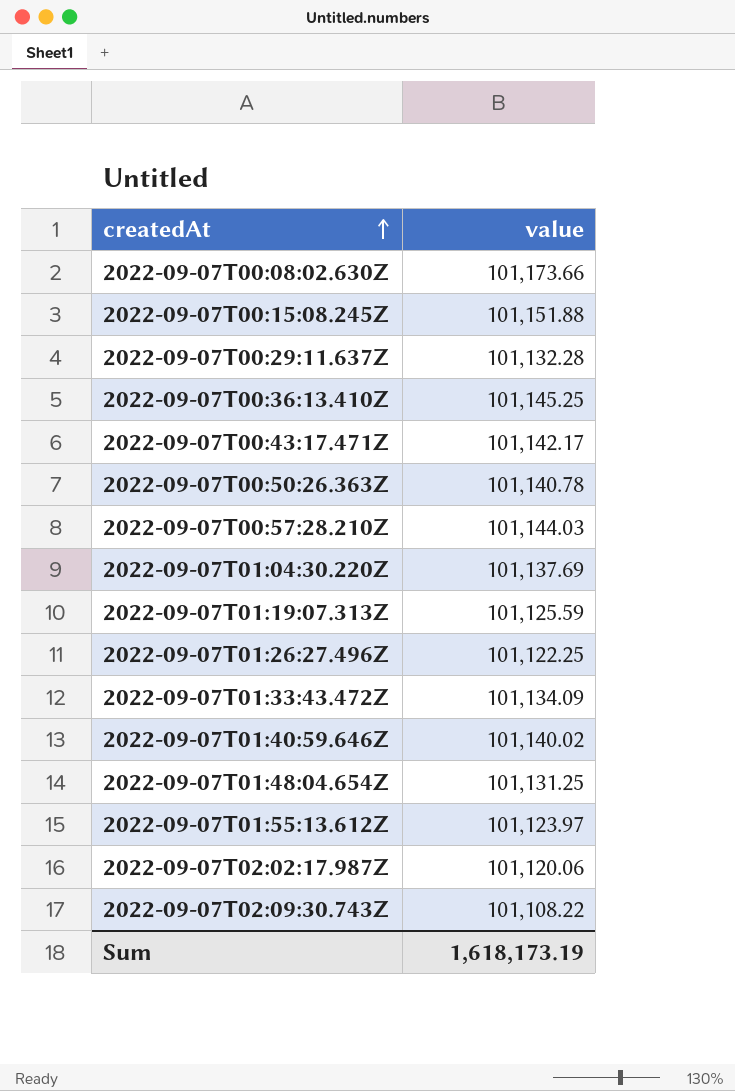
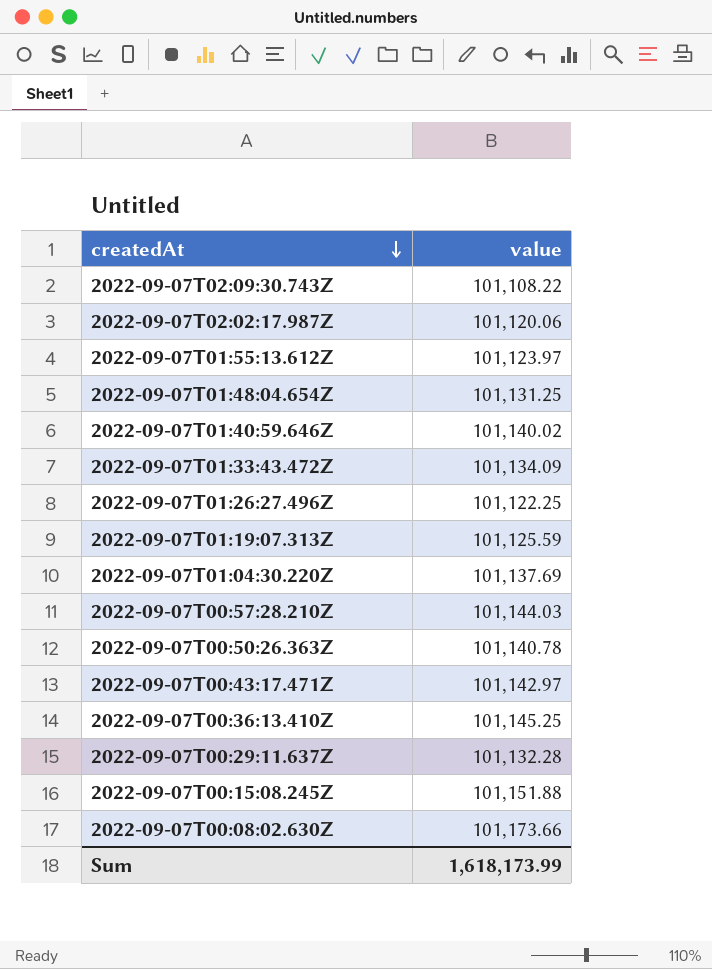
row order: createdAt ascending -> createdAt descending
2022-09-07T00:43:17.471Z | value: 101,142.17 -> 101,142.97
Sum | value: 1,618,173.19 -> 1,618,173.99

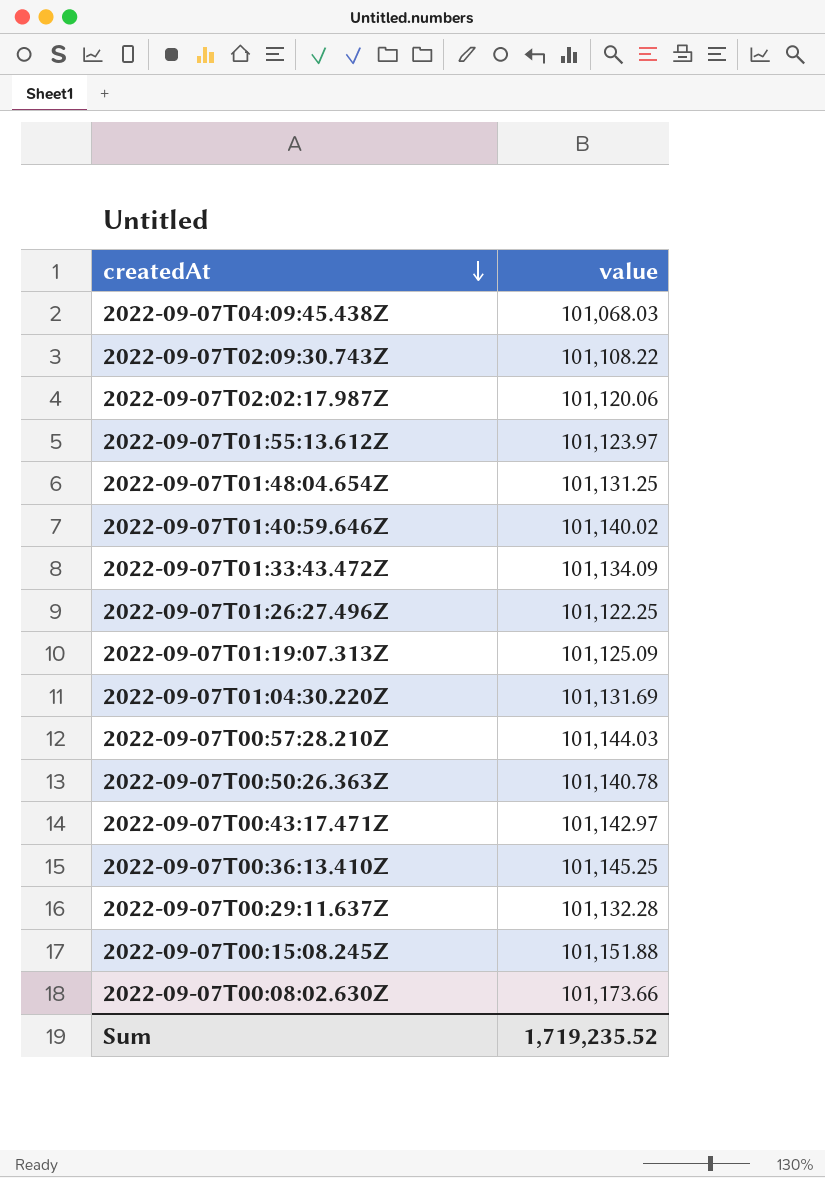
row 2022-09-07T04:09:45.438Z: none -> 101,068.03
2022-09-07T01:19:07.313Z | value: 101,125.59 -> 101,125.09
2022-09-07T01:04:30.220Z | value: 101,137.69 -> 101,131.69
Sum | value: 1,618,173.99 -> 1,719,235.52

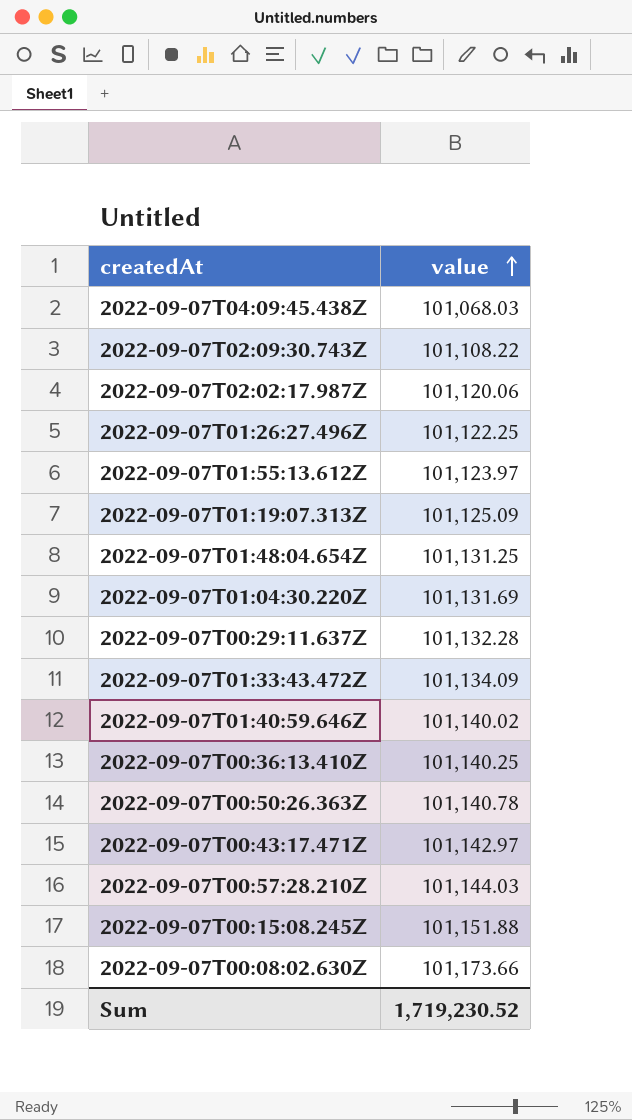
row order: createdAt descending -> value ascending
2022-09-07T00:36:13.410Z | value: 101,145.25 -> 101,140.25
Sum | value: 1,719,235.52 -> 1,719,230.52

